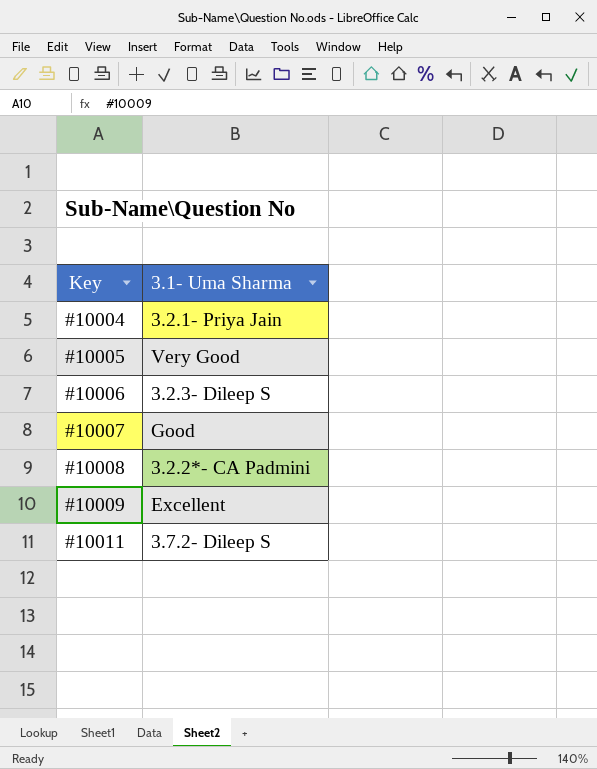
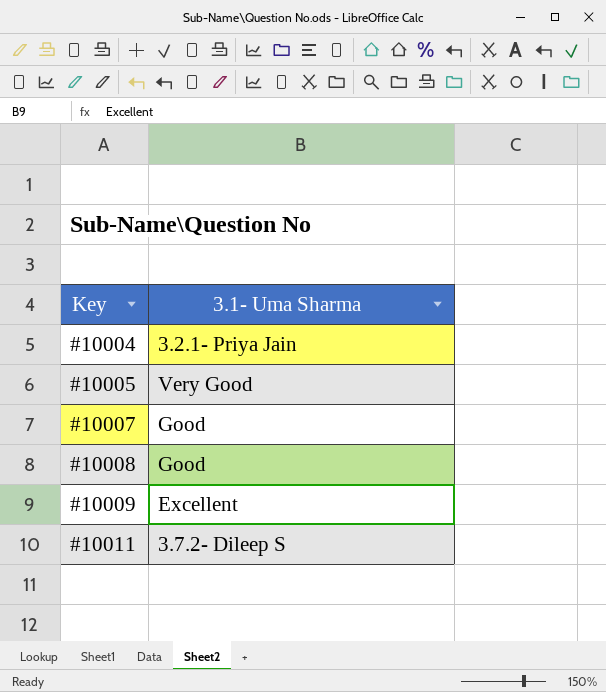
row #10006: 3.2.3- Dileep S -> none
#10008 | 3.1- Uma Sharma: 3.2.2*- CA Padmini -> Good

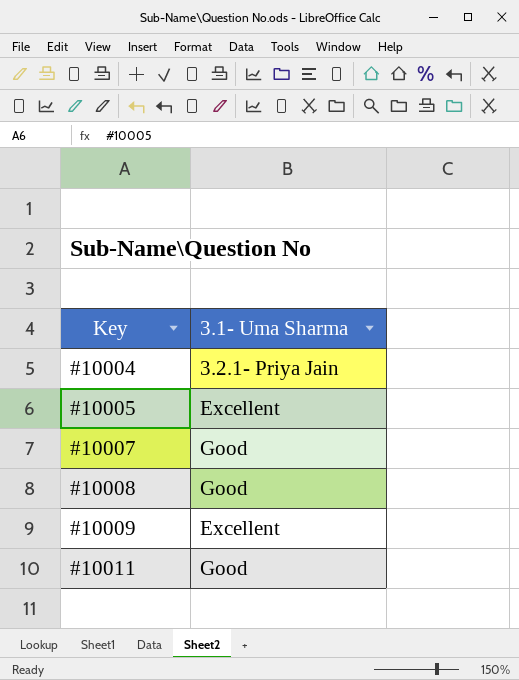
#10005 | 3.1- Uma Sharma: Very Good -> Excellent
#10011 | 3.1- Uma Sharma: 3.7.2- Dileep S -> Good

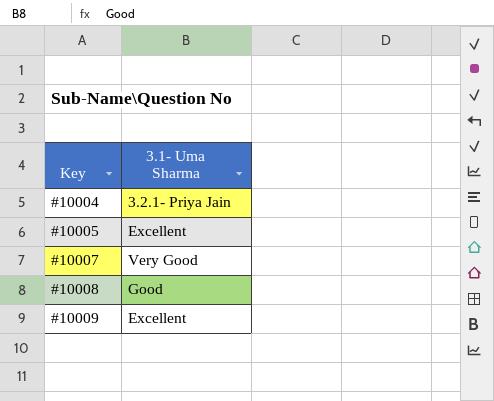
row #10011: Good -> none
#10007 | 3.1- Uma Sharma: Good -> Very Good

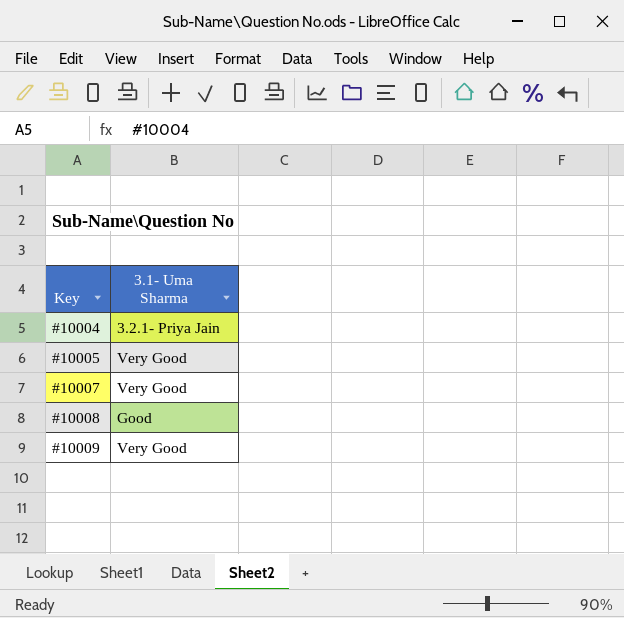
#10005 | 3.1- Uma Sharma: Excellent -> Very Good
#10009 | 3.1- Uma Sharma: Excellent -> Very Good

